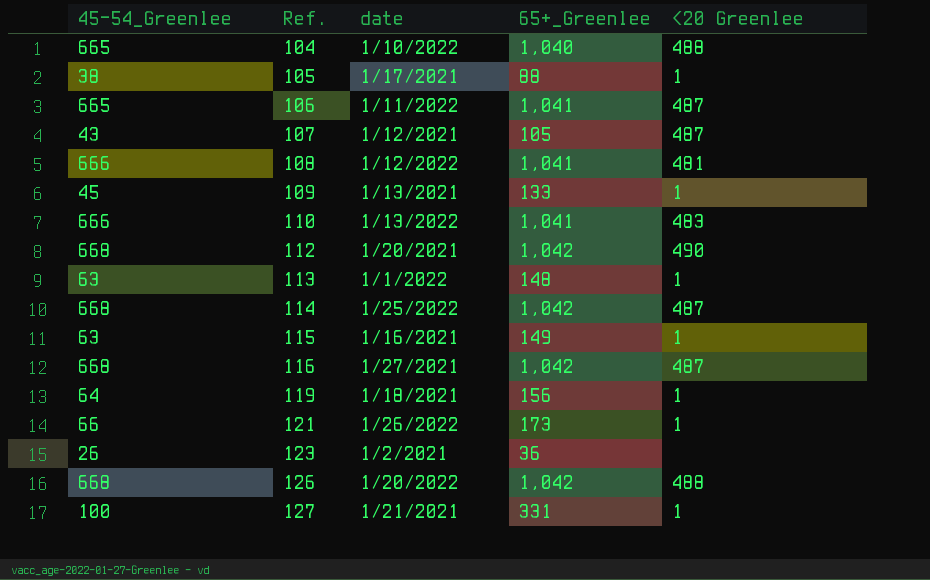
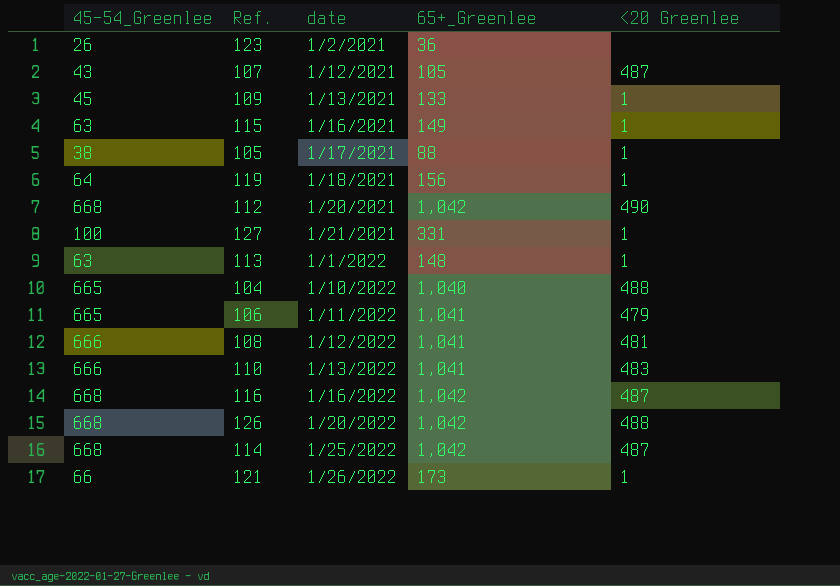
row order: Ref. ascending -> date ascending
106 | <20 Greenlee: 487 -> 479
116 | date: 1/27/2021 -> 1/16/2022

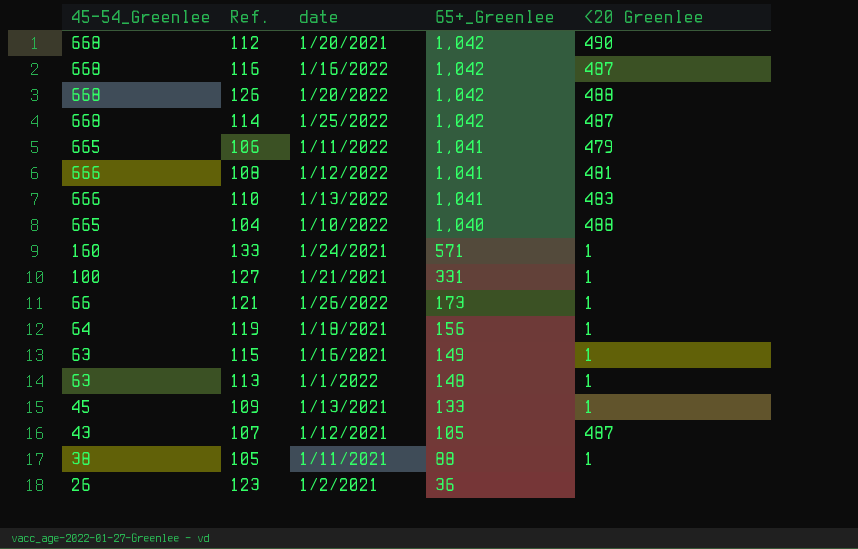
row order: date ascending -> 65+_Greenlee descending
row 133: none -> 160 | 1/24/2021 | 571 | 1
105 | date: 1/17/2021 -> 1/11/2021

